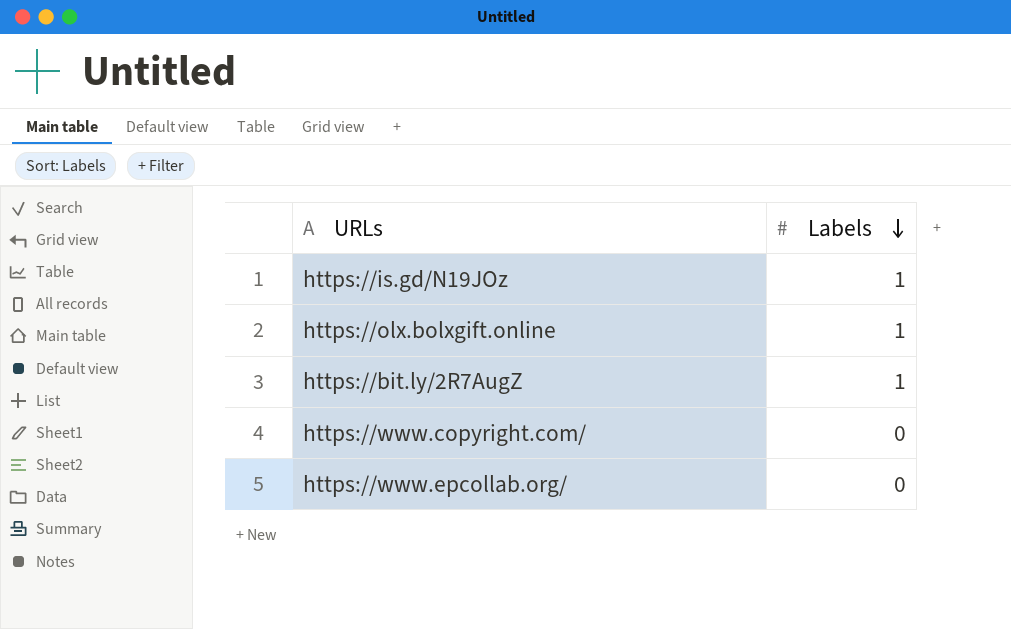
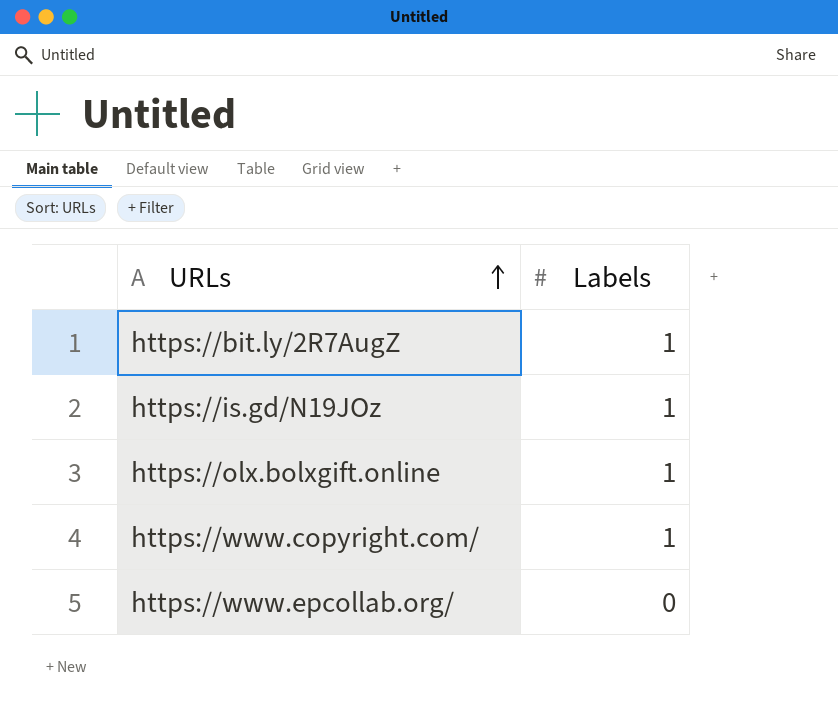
row order: Labels descending -> URLs ascending
https://www.copyright.com/ | Labels: 0 -> 1

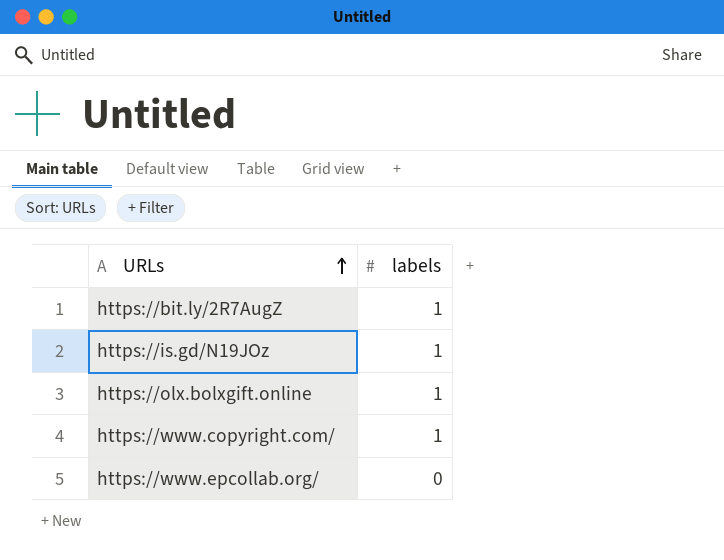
column name: Labels -> labels

